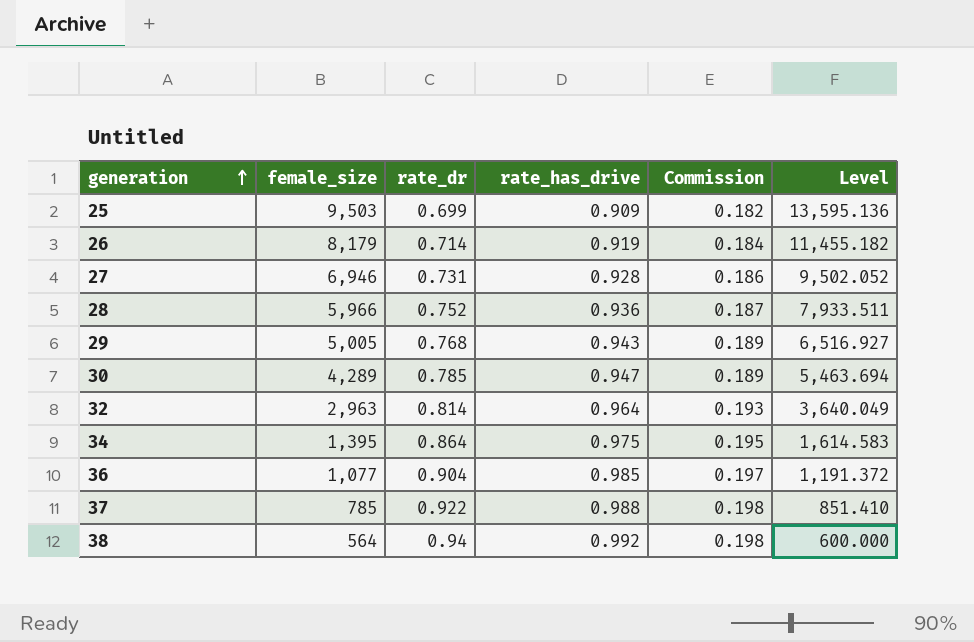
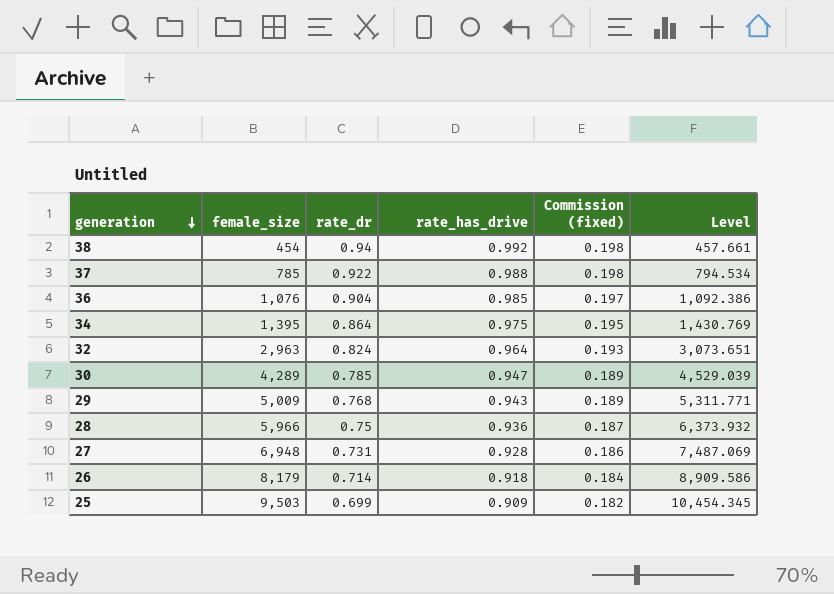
row order: generation ascending -> generation descending
column name: Commission -> Commission (fixed)
column Level | formula: [female_size] / [rate_dr] -> [female_size] / [rate_has_drive]
38 | female_size: 564 -> 454
36 | female_size: 1,077 -> 1,076
32 | rate_dr: 0.814 -> 0.824
29 | female_size: 5,005 -> 5,009
28 | rate_dr: 0.752 -> 0.75
27 | female_size: 6,946 -> 6,948
26 | rate_has_drive: 0.919 -> 0.918

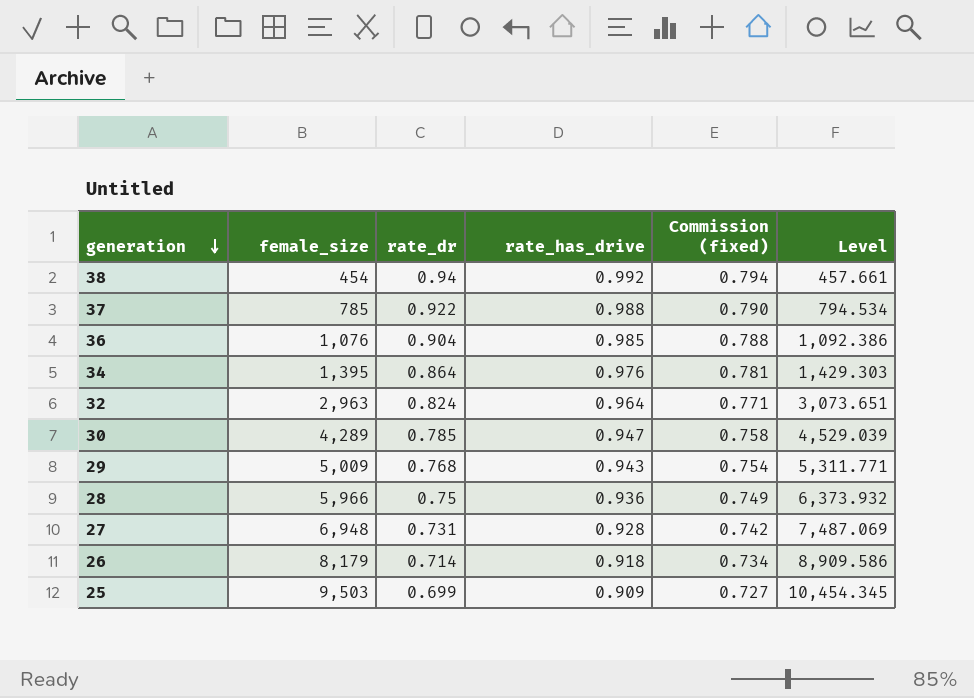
column Commission (fixed) | formula: [rate_has_drive] * 0.2 -> [rate_has_drive] * 0.8
34 | rate_has_drive: 0.975 -> 0.976
34 | Level: 1,430.769 -> 1,429.303

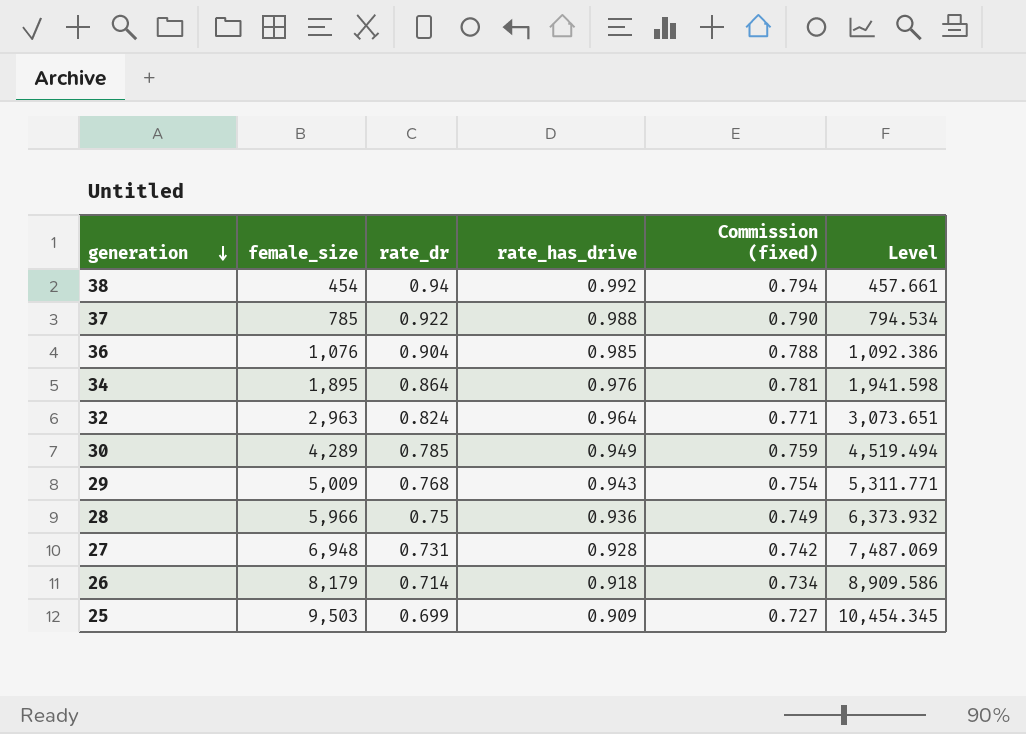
34 | female_size: 1,395 -> 1,895
34 | Level: 1,429.303 -> 1,941.598
30 | rate_has_drive: 0.947 -> 0.949
30 | Commission (fixed): 0.758 -> 0.759
30 | Level: 4,529.039 -> 4,519.494

